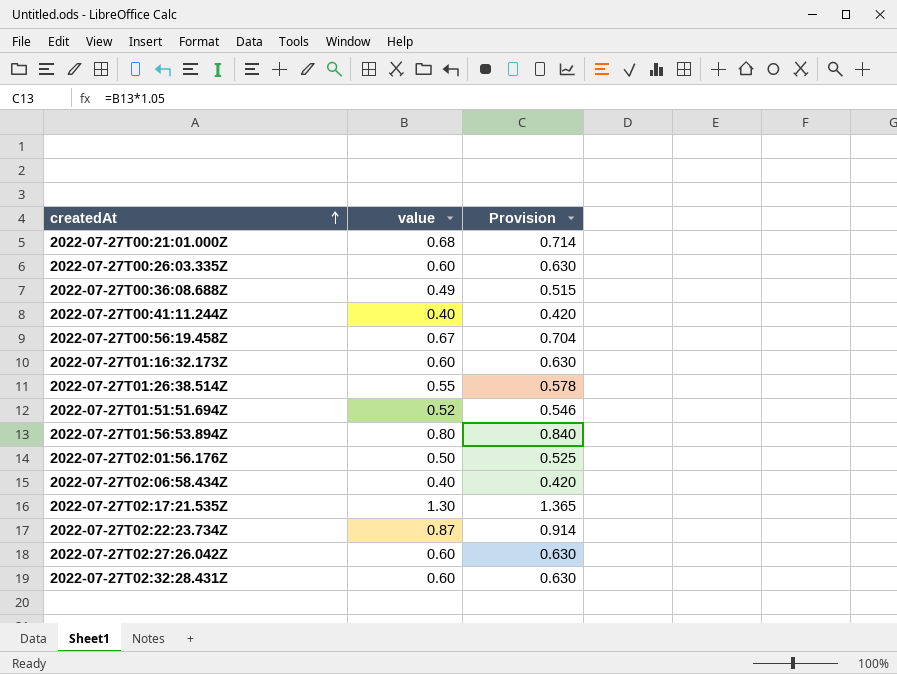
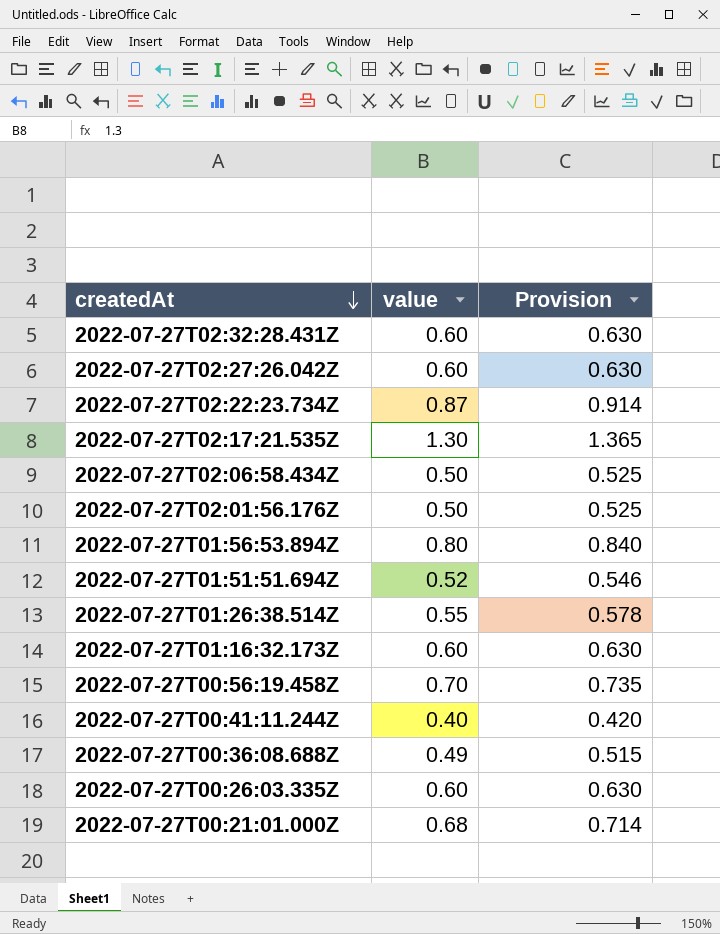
row order: createdAt ascending -> createdAt descending
2022-07-27T02:06:58.434Z | value: 0.40 -> 0.50
2022-07-27T02:06:58.434Z | Provision: 0.420 -> 0.525
2022-07-27T00:56:19.458Z | value: 0.67 -> 0.70
2022-07-27T00:56:19.458Z | Provision: 0.704 -> 0.735

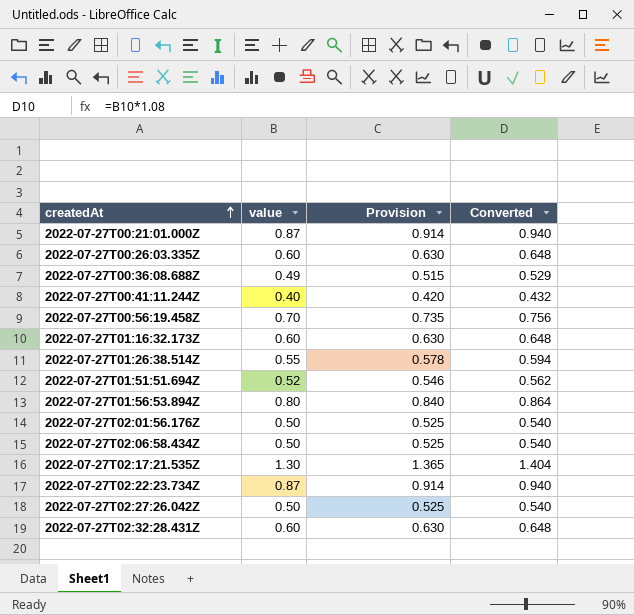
row order: createdAt descending -> createdAt ascending
column Converted | formula: none -> [value] * 1.08
2022-07-27T00:21:01.000Z | value: 0.68 -> 0.87
2022-07-27T00:21:01.000Z | Provision: 0.714 -> 0.914
2022-07-27T02:27:26.042Z | value: 0.60 -> 0.50
2022-07-27T02:27:26.042Z | Provision: 0.630 -> 0.525

